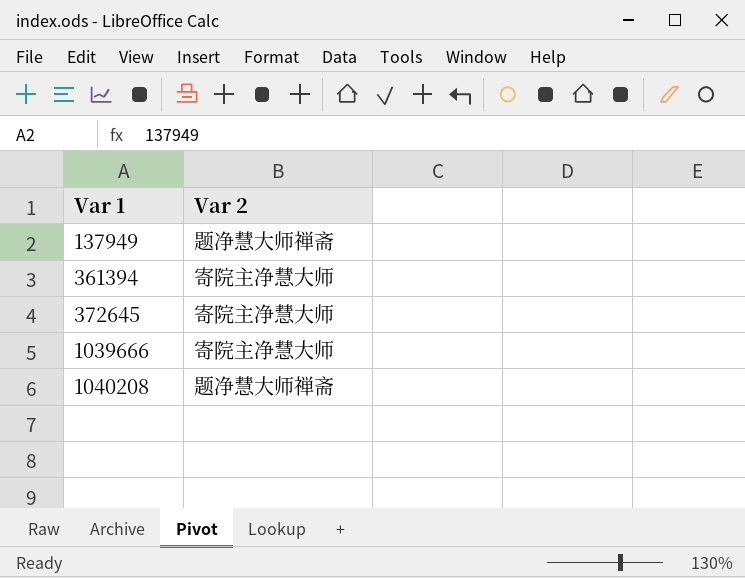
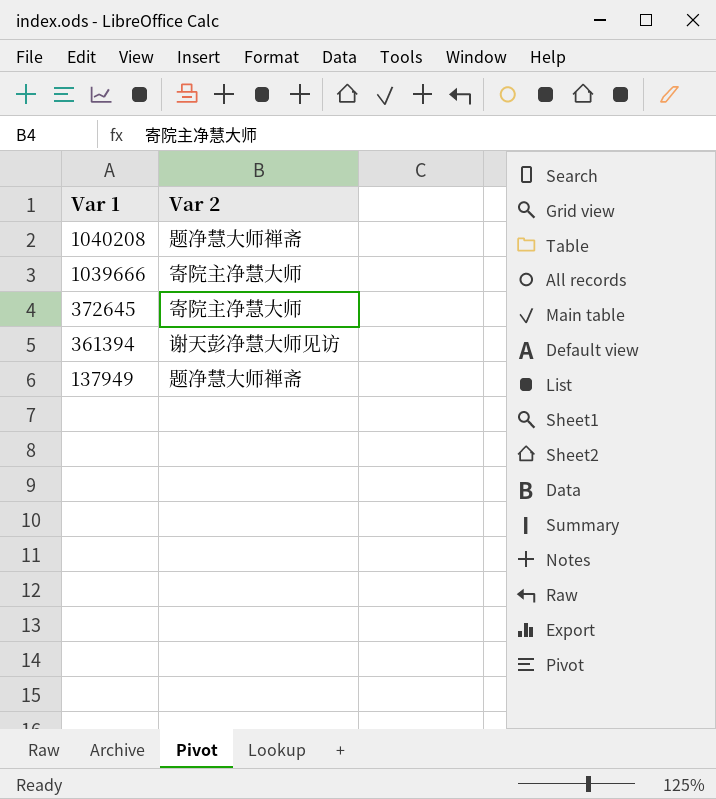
row order: Var 1 ascending -> Var 1 descending
361394 | Var 2: 寄院主净慧大师 -> 谢天彭净慧大师见访

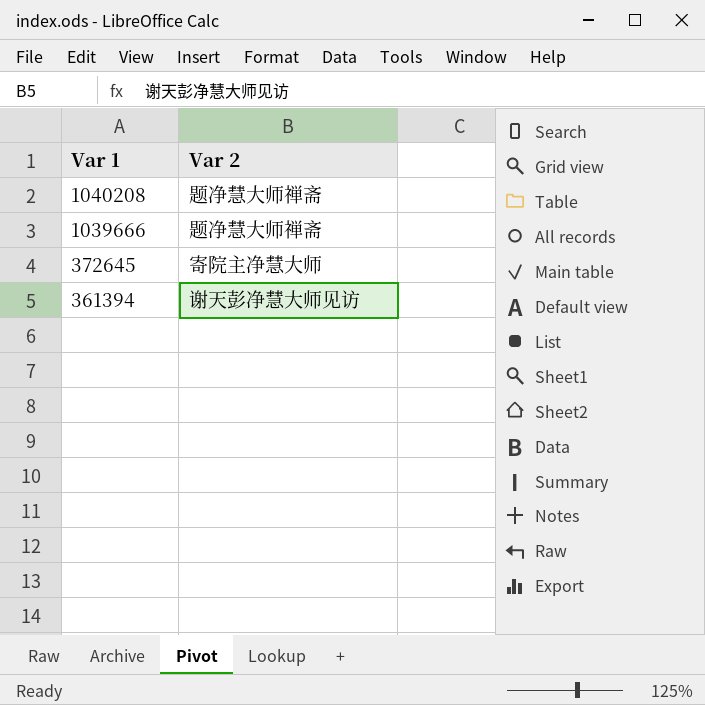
row 137949: 题净慧大师禅斋 -> none
1039666 | Var 2: 寄院主净慧大师 -> 题净慧大师禅斋

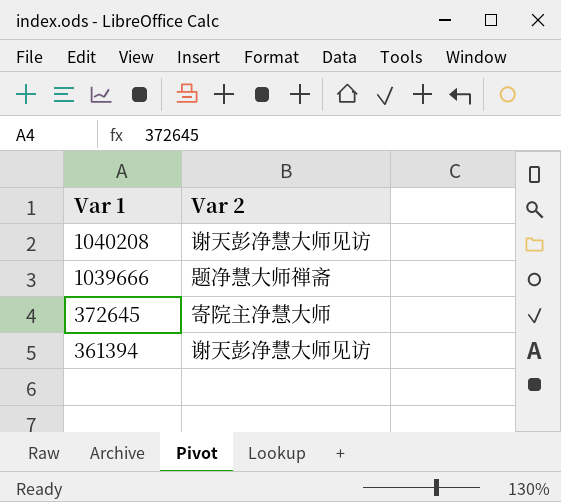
1040208 | Var 2: 题净慧大师禅斋 -> 谢天彭净慧大师见访

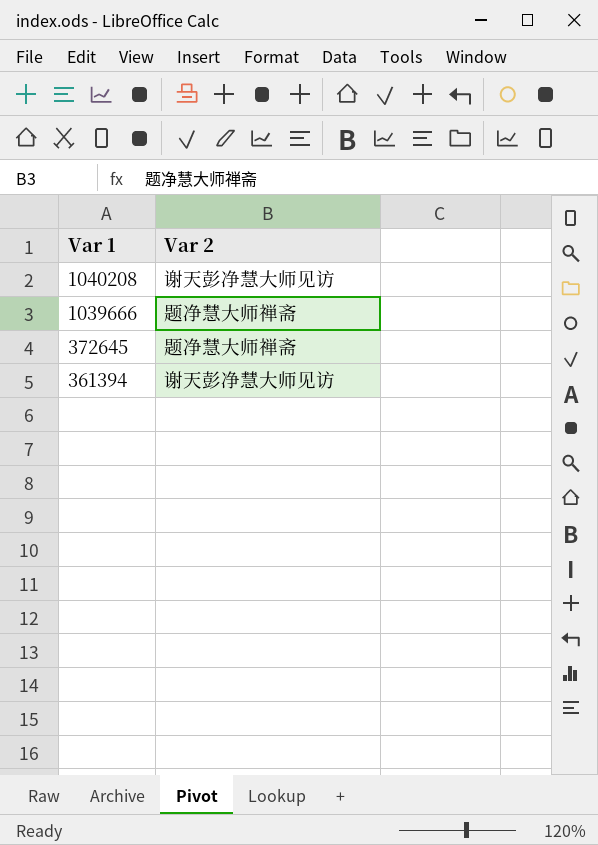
372645 | Var 2: 寄院主净慧大师 -> 题净慧大师禅斋

